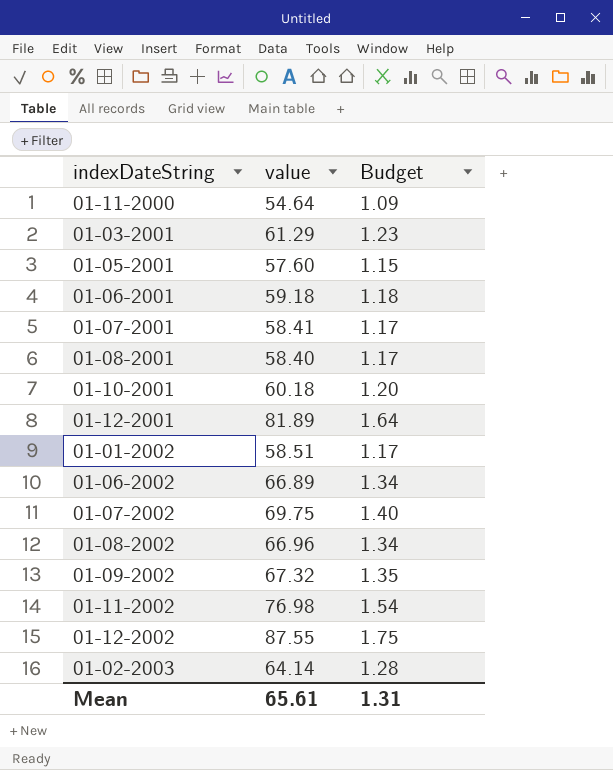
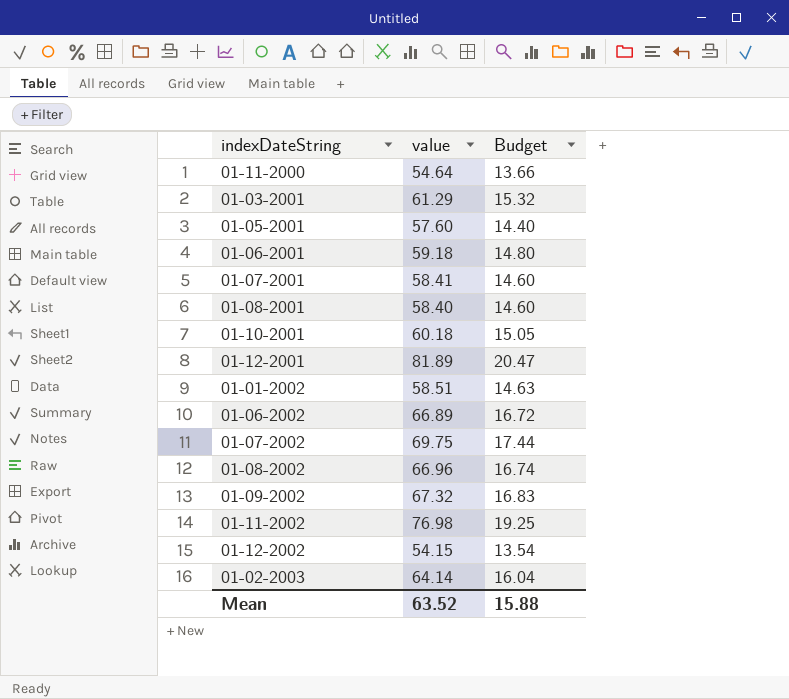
column Budget | formula: [value] * 0.02 -> [value] * 0.25
01-12-2002 | value: 87.55 -> 54.15
Mean | value: 65.61 -> 63.52
Mean | Budget: 1.31 -> 15.88

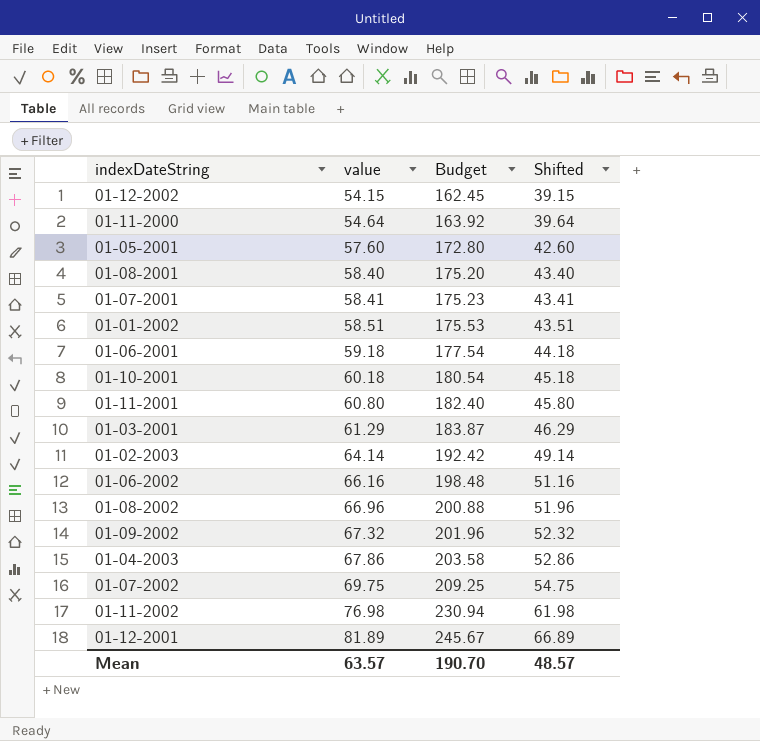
row order: none -> value ascending
column Budget | formula: [value] * 0.25 -> [value] * 3
column Shifted | formula: none -> [value] - 15
row 01-11-2001: none -> 60.80 | 182.40 | 45.80
01-06-2002 | value: 66.89 -> 66.16
row 01-04-2003: none -> 67.86 | 203.58 | 52.86
Mean | value: 63.52 -> 63.57
Mean | Budget: 15.88 -> 190.70

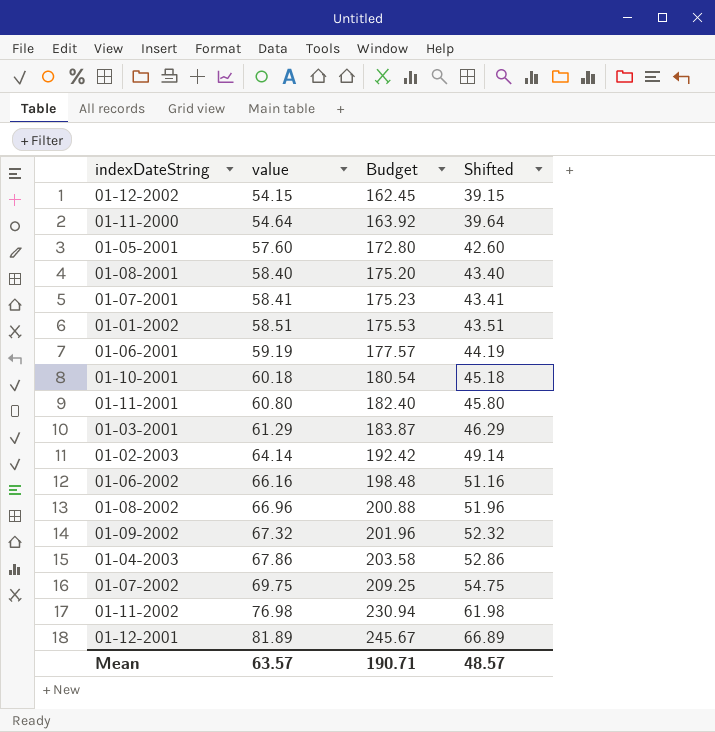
01-06-2001 | value: 59.18 -> 59.19
01-06-2001 | Budget: 177.54 -> 177.57
01-06-2001 | Shifted: 44.18 -> 44.19
Mean | Budget: 190.70 -> 190.71

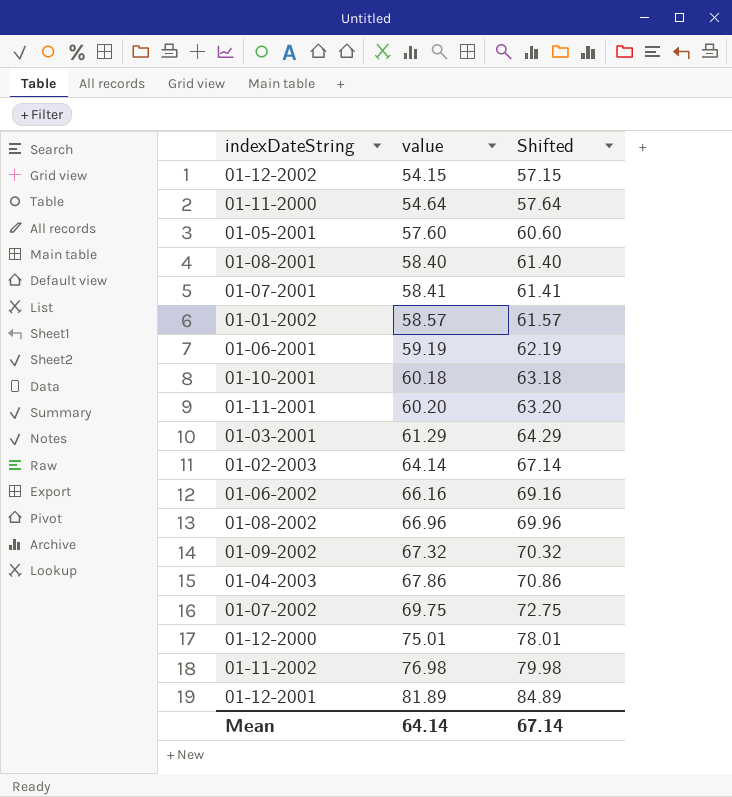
column Budget | formula: [value] * 3 -> none
column Shifted | formula: [value] - 15 -> [value] + 3
01-01-2002 | value: 58.51 -> 58.57
01-11-2001 | value: 60.80 -> 60.20
row 01-12-2000: none -> 75.01 | 78.01
Mean | value: 63.57 -> 64.14
Mean | Shifted: 48.57 -> 67.14

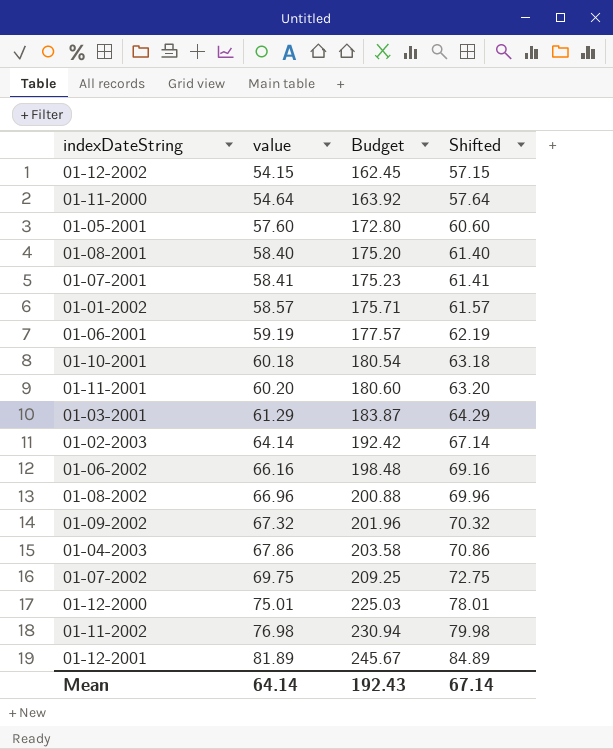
column Budget | formula: none -> [value] * 3

